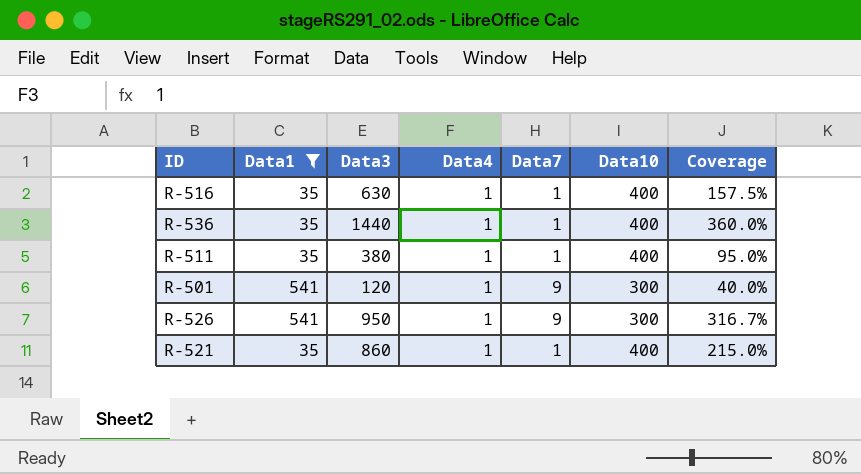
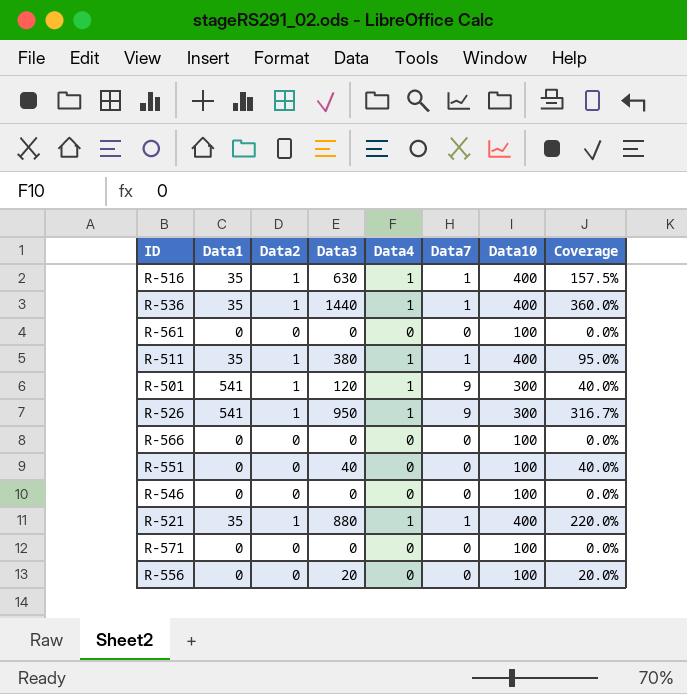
filter: Data1 != 0 -> none
column Data2 | position: none -> 3
R-521 | Data3: 860 -> 880
R-521 | Coverage: 215.0% -> 220.0%

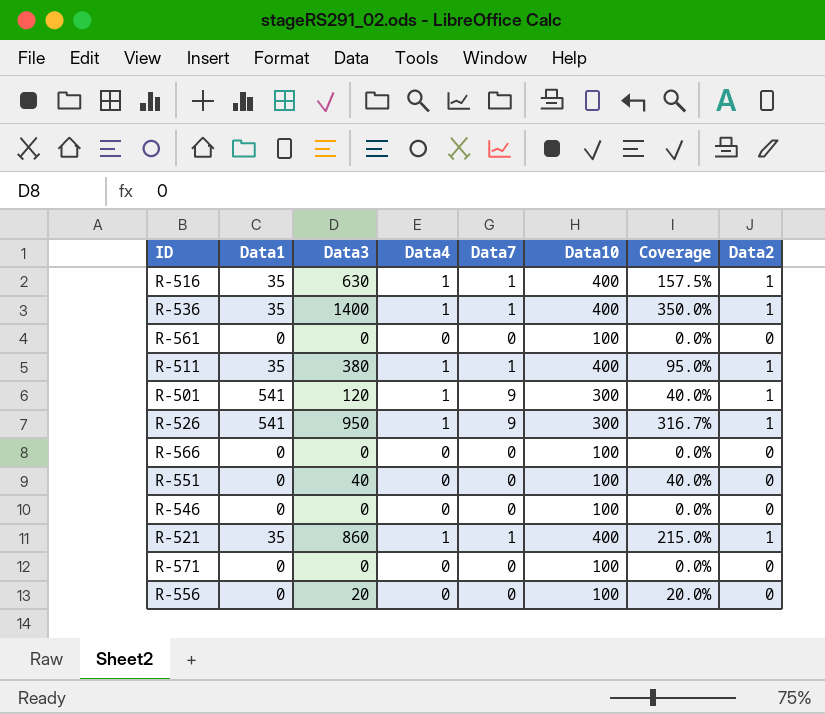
column Data2 | position: 3 -> 8
R-536 | Data3: 1440 -> 1400
R-536 | Coverage: 360.0% -> 350.0%
R-521 | Data3: 880 -> 860
R-521 | Coverage: 220.0% -> 215.0%

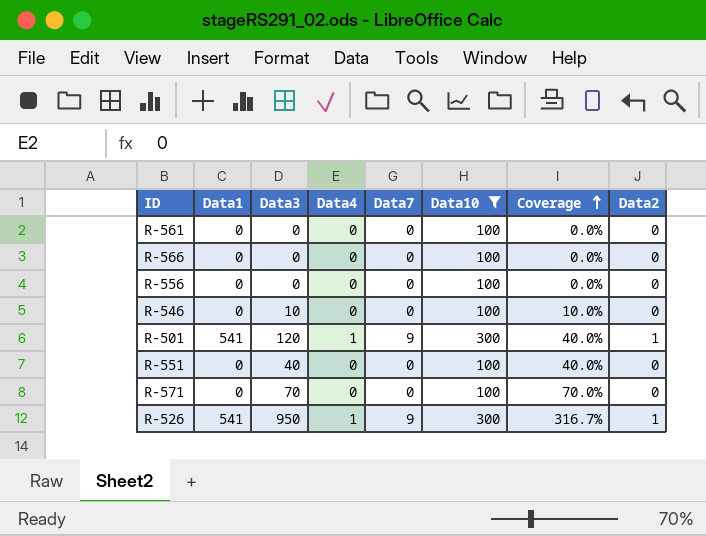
filter: none -> Data10 != 400
row order: none -> Coverage ascending
R-556 | Data3: 20 -> 0
R-556 | Coverage: 20.0% -> 0.0%
R-546 | Data3: 0 -> 10
R-546 | Coverage: 0.0% -> 10.0%
R-571 | Data3: 0 -> 70
R-571 | Coverage: 0.0% -> 70.0%

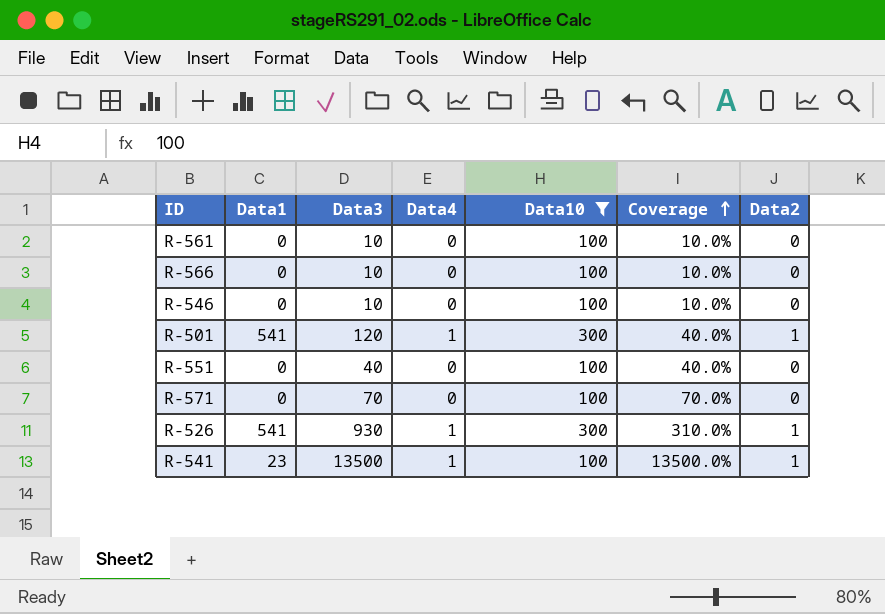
column Data7 | position: 5 -> none
row R-556: 0 | 0 | 0 | 0 | 100 | 0.0% | 0 -> none
R-561 | Data3: 0 -> 10
R-561 | Coverage: 0.0% -> 10.0%
R-566 | Data3: 0 -> 10
R-566 | Coverage: 0.0% -> 10.0%
R-526 | Data3: 950 -> 930
R-526 | Coverage: 316.7% -> 310.0%
row R-541: none -> 23 | 13500 | 1 | 100 | 13500.0% | 1

